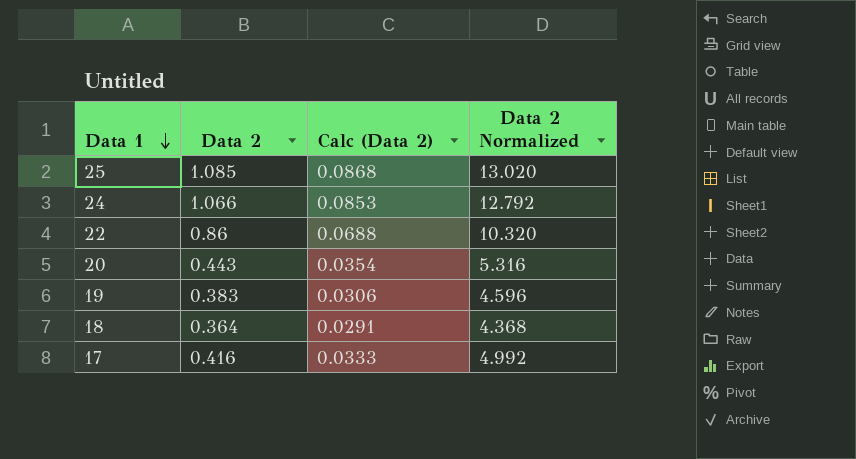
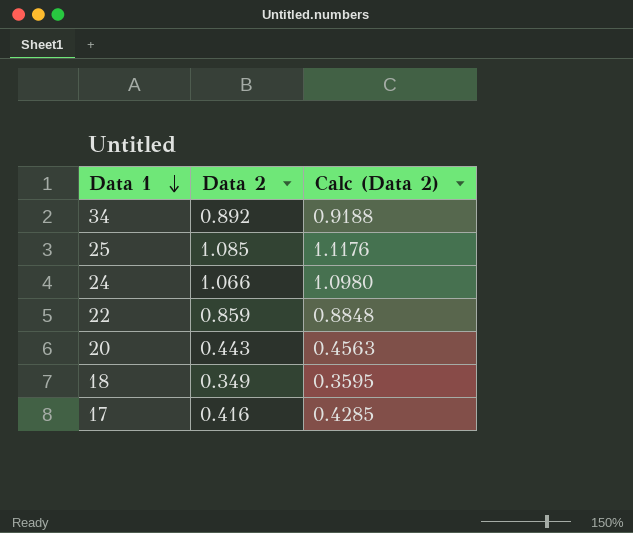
column Data 2 Normalized | formula: [Data 2] * 12 -> none
column Calc (Data 2) | formula: [Data 2] * 0.08 -> [Data 2] * 1.03
row 19: 0.383 | 0.0306 | 4.596 -> none
row 34: none -> 0.892 | 0.9188
22 | Data 2: 0.86 -> 0.859
18 | Data 2: 0.364 -> 0.349

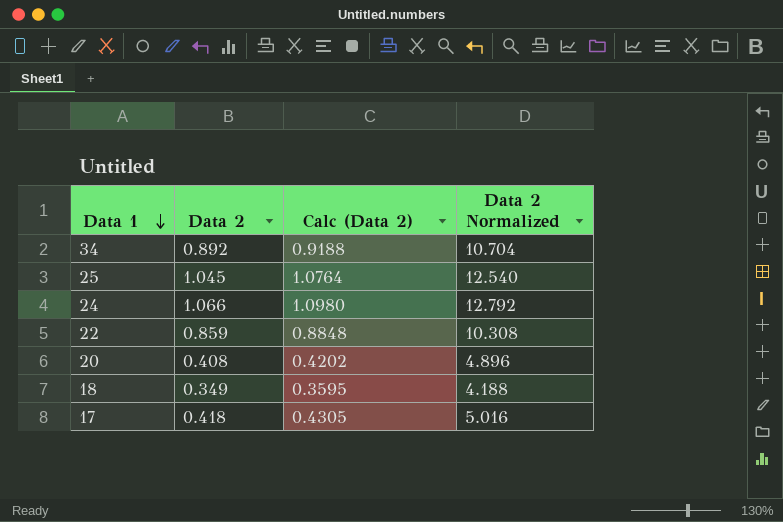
column Data 2 Normalized | formula: none -> [Data 2] * 12
25 | Data 2: 1.085 -> 1.045
25 | Calc (Data 2): 1.1176 -> 1.0764
20 | Data 2: 0.443 -> 0.408
20 | Calc (Data 2): 0.4563 -> 0.4202
17 | Data 2: 0.416 -> 0.418
17 | Calc (Data 2): 0.4285 -> 0.4305

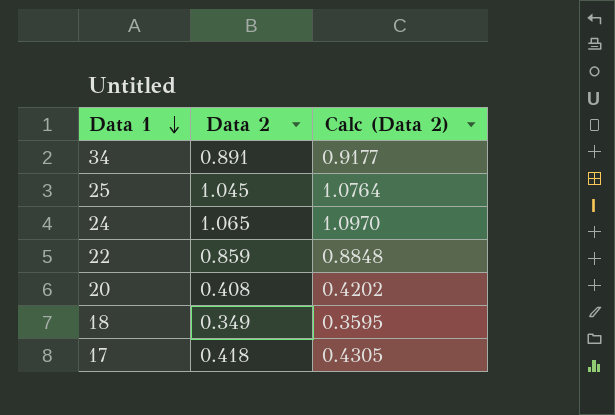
column Data 2 Normalized | formula: [Data 2] * 12 -> none
34 | Data 2: 0.892 -> 0.891
34 | Calc (Data 2): 0.9188 -> 0.9177
24 | Data 2: 1.066 -> 1.065
24 | Calc (Data 2): 1.0980 -> 1.0970

